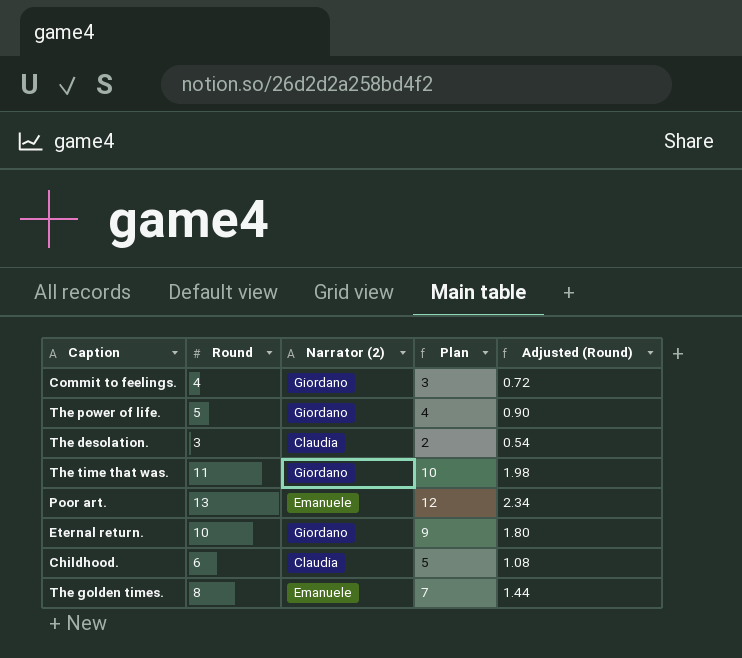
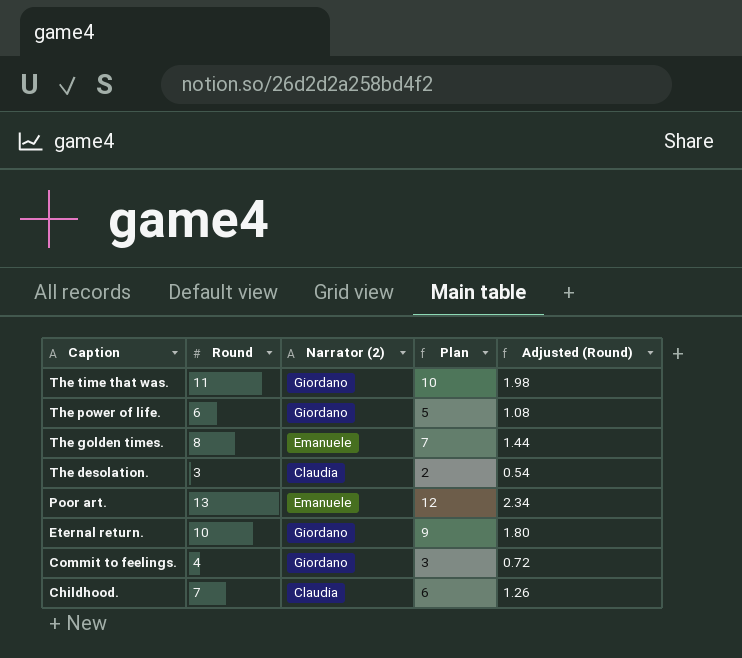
row order: none -> Caption descending
The power of life. | Round: 5 -> 6
The power of life. | Plan: 4 -> 5
The power of life. | Adjusted (Round): 0.90 -> 1.08
Childhood. | Round: 6 -> 7
Childhood. | Plan: 5 -> 6
Childhood. | Adjusted (Round): 1.08 -> 1.26

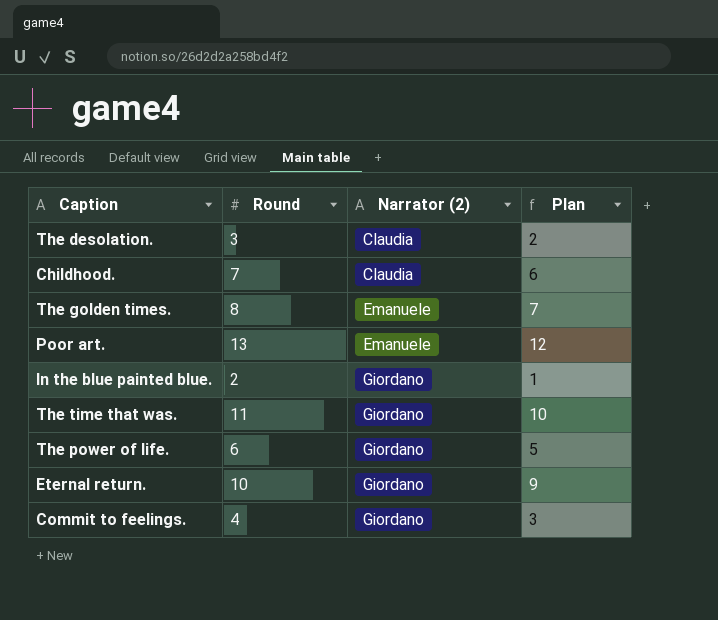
row order: Caption descending -> Narrator (2) ascending
column Adjusted (Round) | formula: [Round] * 0.18 -> none
row In the blue painted blue.: none -> 2 | Giordano | 1

